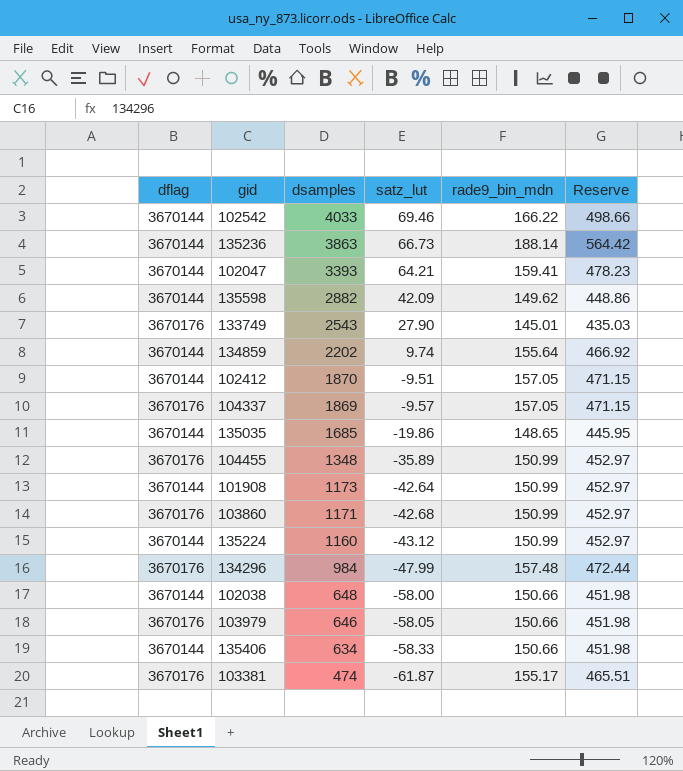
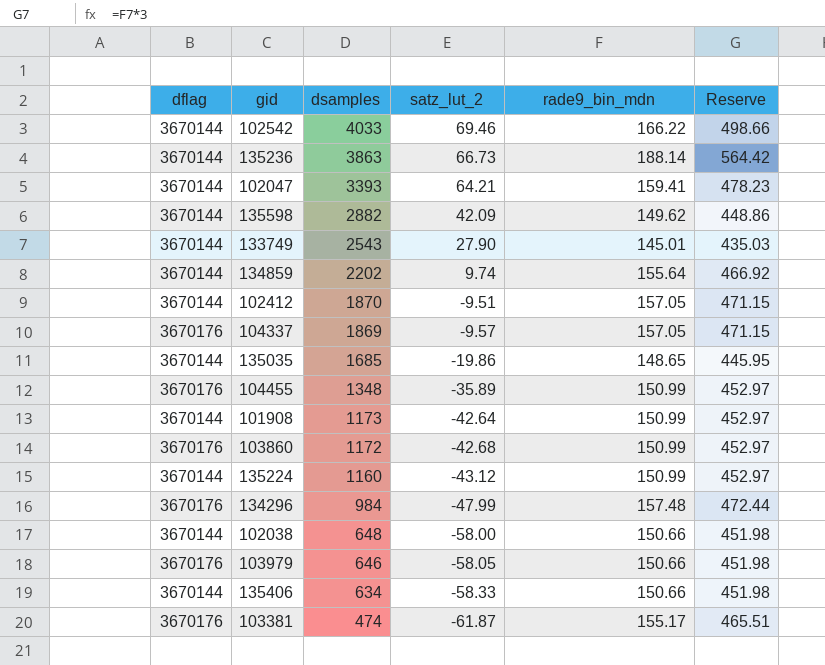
column name: satz_lut -> satz_lut_2
133749 | dflag: 3670176 -> 3670144
103860 | dsamples: 1171 -> 1172

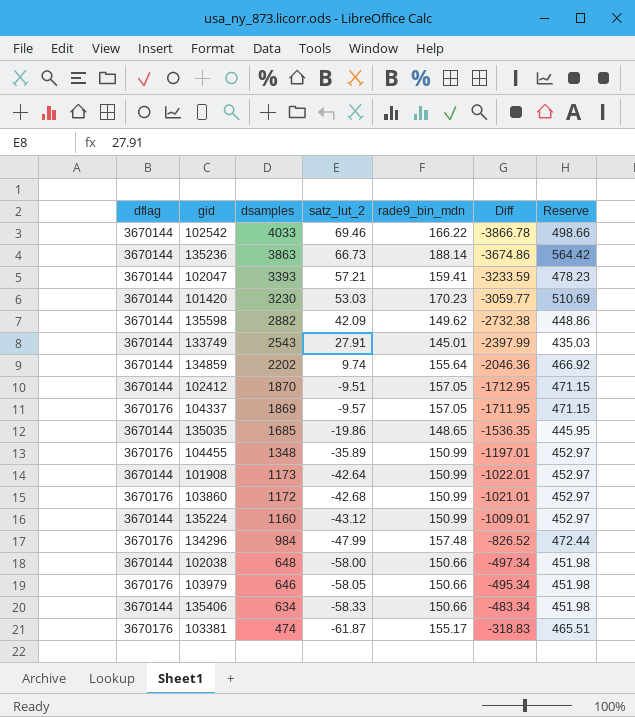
column Diff | formula: none -> [rade9_bin_mdn] - [dsamples]
102047 | satz_lut_2: 64.21 -> 57.21
row 101420: none -> 3670144 | 3230 | 53.03 | 170.23 | -3059.77 | 510.69
133749 | satz_lut_2: 27.90 -> 27.91

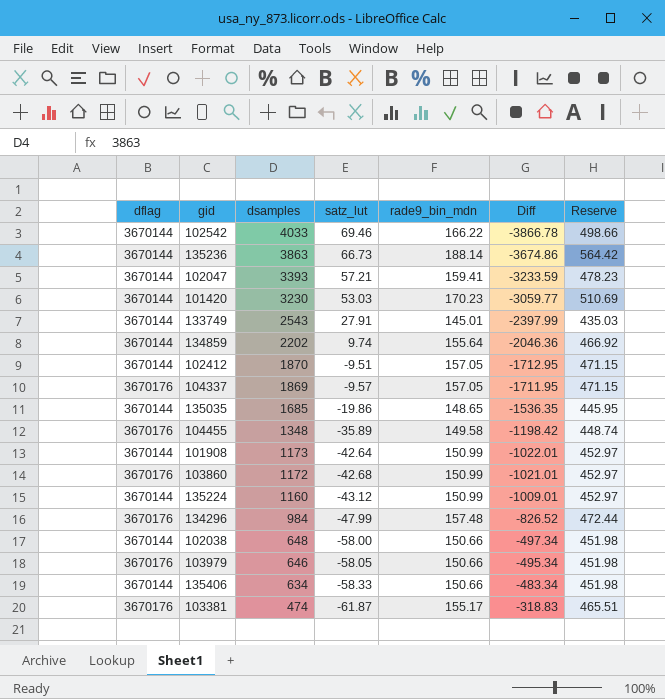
column name: satz_lut_2 -> satz_lut
row 135598: 3670144 | 2882 | 42.09 | 149.62 | -2732.38 | 448.86 -> none
104455 | rade9_bin_mdn: 150.99 -> 149.58
104455 | Diff: -1197.01 -> -1198.42
104455 | Reserve: 452.97 -> 448.74

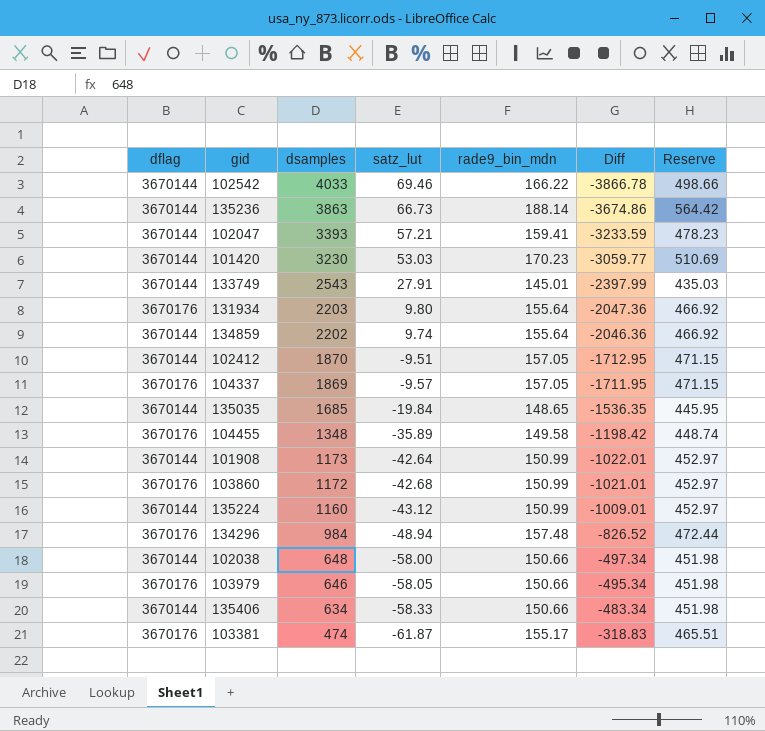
row 131934: none -> 3670176 | 2203 | 9.80 | 155.64 | -2047.36 | 466.92
135035 | satz_lut: -19.86 -> -19.84
134296 | satz_lut: -47.99 -> -48.94

